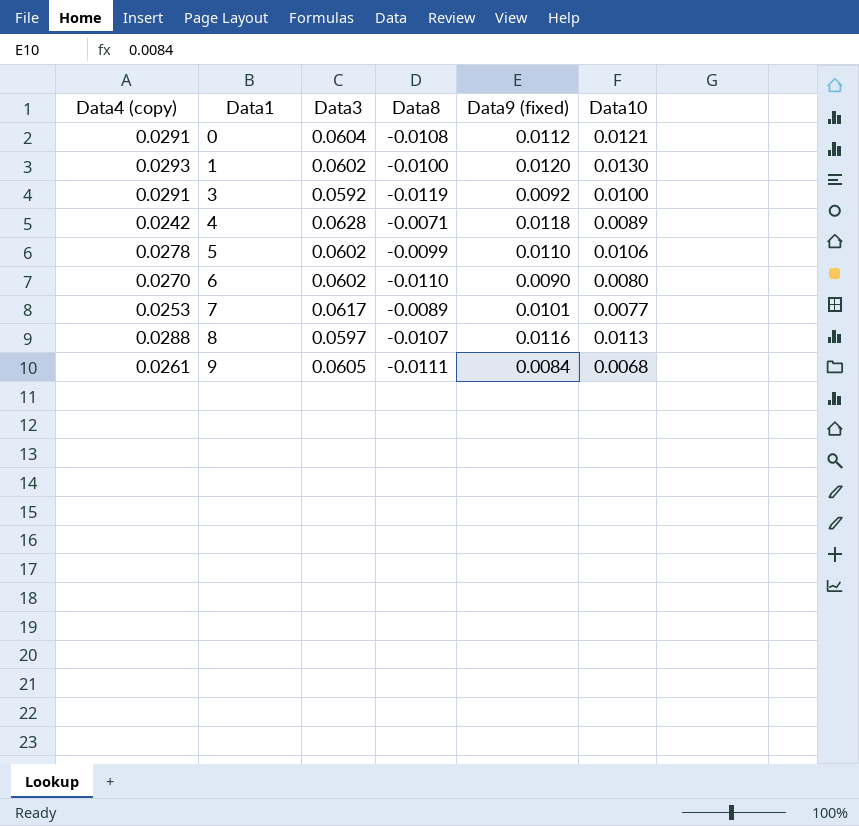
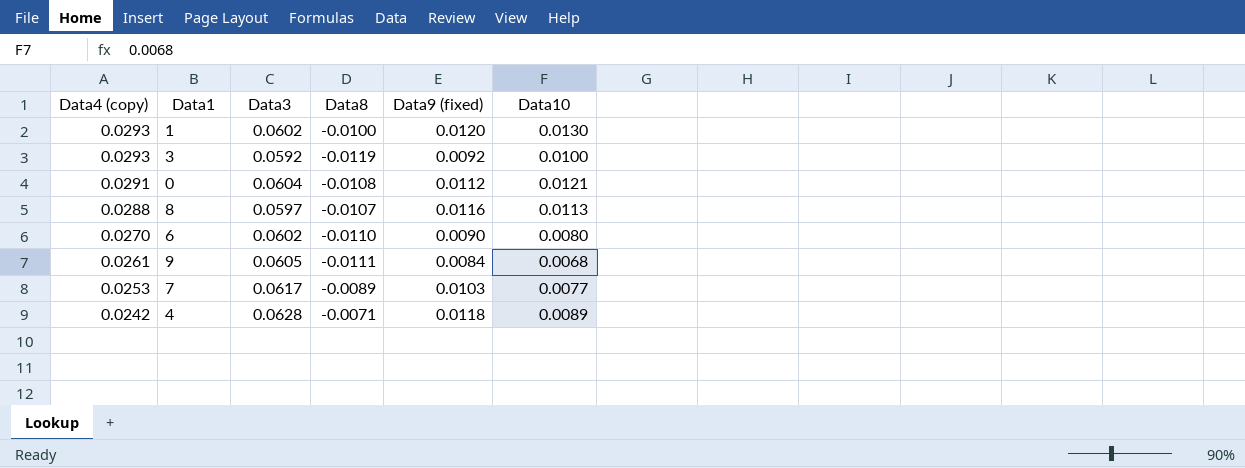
row order: Data1 ascending -> Data4 (copy) descending
row 5: 0.0278 | 0.0602 | -0.0099 | 0.0110 | 0.0106 -> none
3 | Data4 (copy): 0.0291 -> 0.0293
7 | Data9 (fixed): 0.0101 -> 0.0103

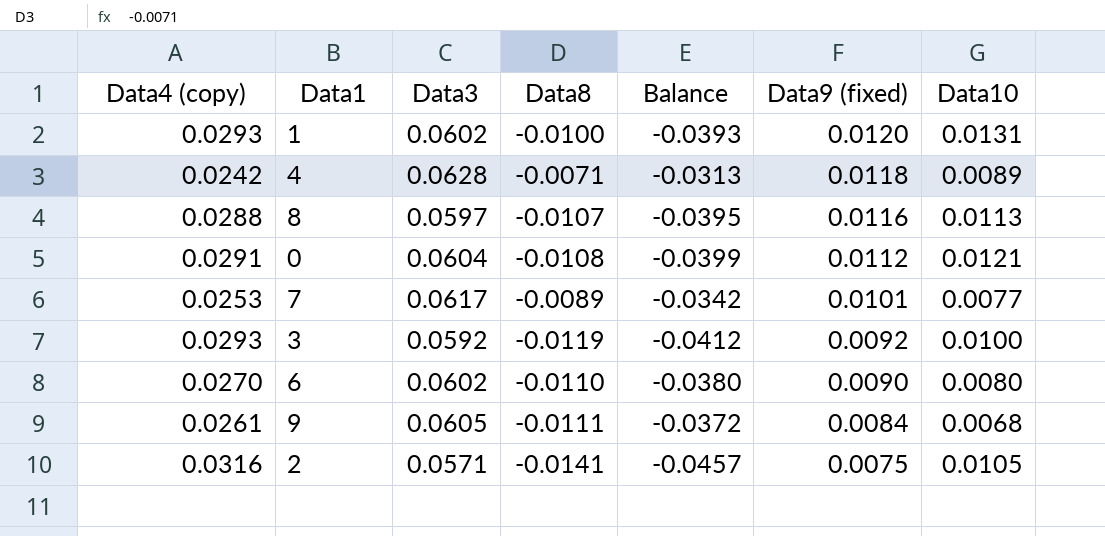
row order: Data4 (copy) descending -> Data9 (fixed) descending
column Balance | formula: none -> [Data8] - [Data4 (copy)]
1 | Data10: 0.0130 -> 0.0131
7 | Data9 (fixed): 0.0103 -> 0.0101
row 2: none -> 0.0316 | 0.0571 | -0.0141 | -0.0457 | 0.0075 | 0.0105

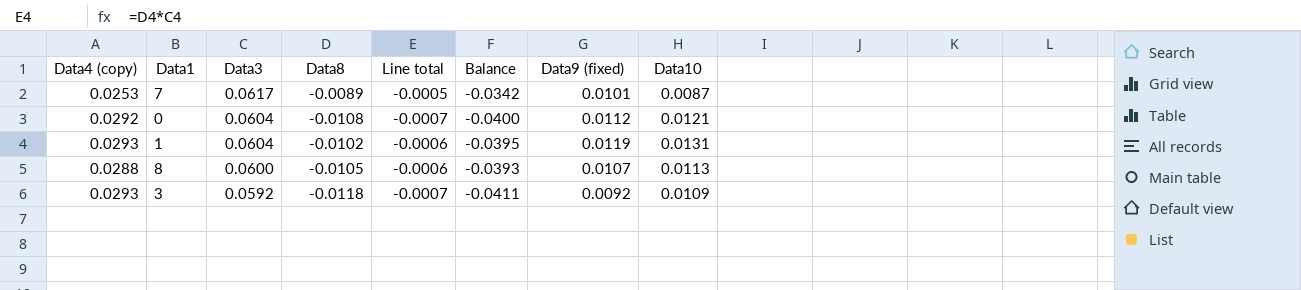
row order: Data9 (fixed) descending -> Data3 descending
column Line total | formula: none -> [Data3] * [Data8]
row 4: 0.0242 | 0.0628 | -0.0071 | -0.0313 | 0.0118 | 0.0089 -> none
row 6: 0.0270 | 0.0602 | -0.0110 | -0.0380 | 0.0090 | 0.0080 -> none
row 9: 0.0261 | 0.0605 | -0.0111 | -0.0372 | 0.0084 | 0.0068 -> none
row 2: 0.0316 | 0.0571 | -0.0141 | -0.0457 | 0.0075 | 0.0105 -> none
7 | Data10: 0.0077 -> 0.0087
0 | Data4 (copy): 0.0291 -> 0.0292
0 | Balance: -0.0399 -> -0.0400
1 | Data3: 0.0602 -> 0.0604
1 | Data8: -0.0100 -> -0.0102
1 | Balance: -0.0393 -> -0.0395
1 | Data9 (fixed): 0.0120 -> 0.0119
8 | Data3: 0.0597 -> 0.0600
8 | Data8: -0.0107 -> -0.0105
8 | Balance: -0.0395 -> -0.0393
8 | Data9 (fixed): 0.0116 -> 0.0107
3 | Data8: -0.0119 -> -0.0118
3 | Balance: -0.0412 -> -0.0411
3 | Data10: 0.0100 -> 0.0109

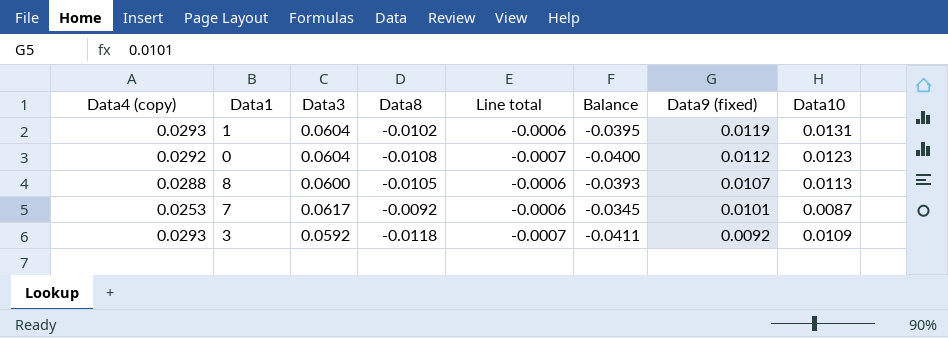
row order: Data3 descending -> Data9 (fixed) descending
0 | Data10: 0.0121 -> 0.0123
7 | Data8: -0.0089 -> -0.0092
7 | Line total: -0.0005 -> -0.0006
7 | Balance: -0.0342 -> -0.0345

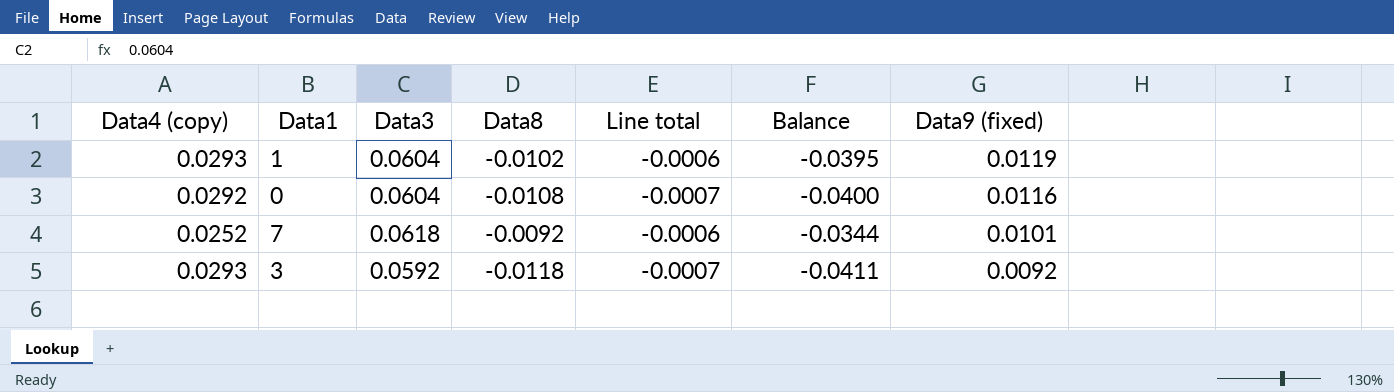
column Data10 | position: 8 -> none
row 8: 0.0288 | 0.0600 | -0.0105 | -0.0006 | -0.0393 | 0.0107 | 0.0113 -> none
0 | Data9 (fixed): 0.0112 -> 0.0116
7 | Data4 (copy): 0.0253 -> 0.0252
7 | Data3: 0.0617 -> 0.0618
7 | Balance: -0.0345 -> -0.0344

